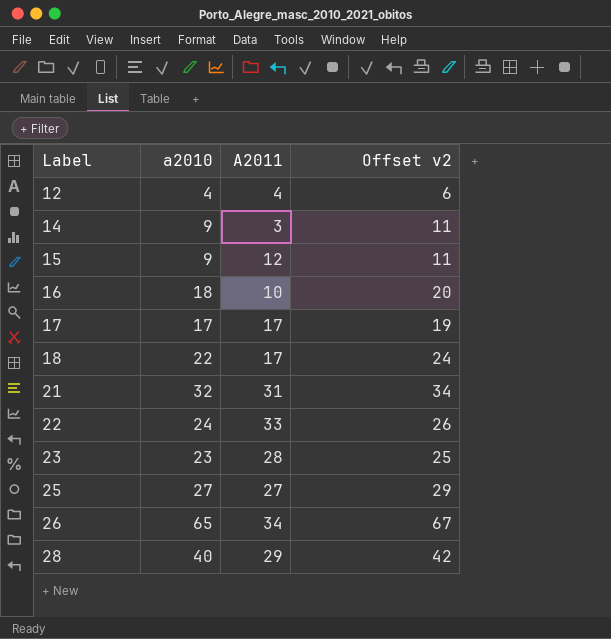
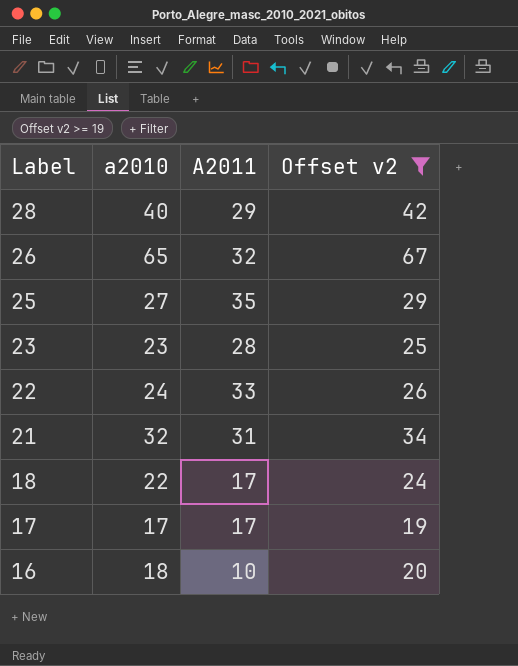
filter: none -> Offset v2 >= 19
row order: Label ascending -> Label descending
26 | A2011: 34 -> 32
25 | A2011: 27 -> 35

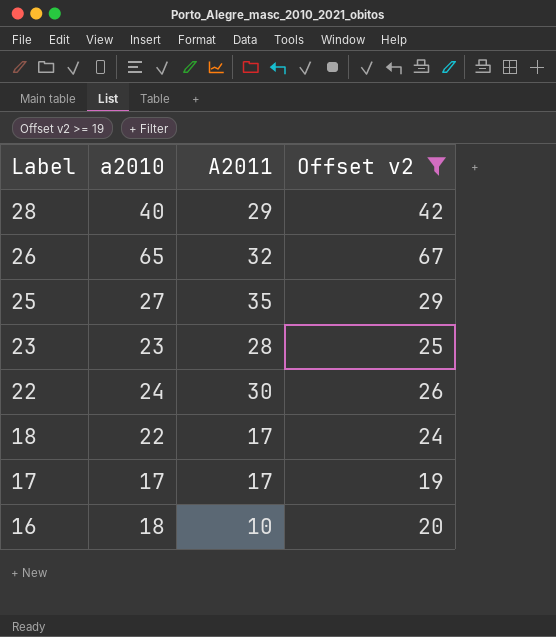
row 21: 32 | 31 | 34 -> none
22 | A2011: 33 -> 30

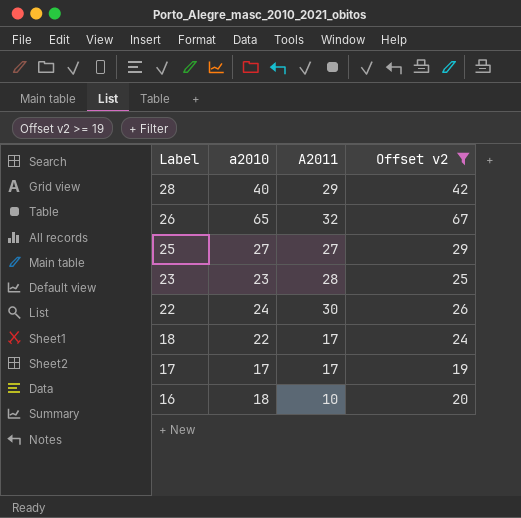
25 | A2011: 35 -> 27

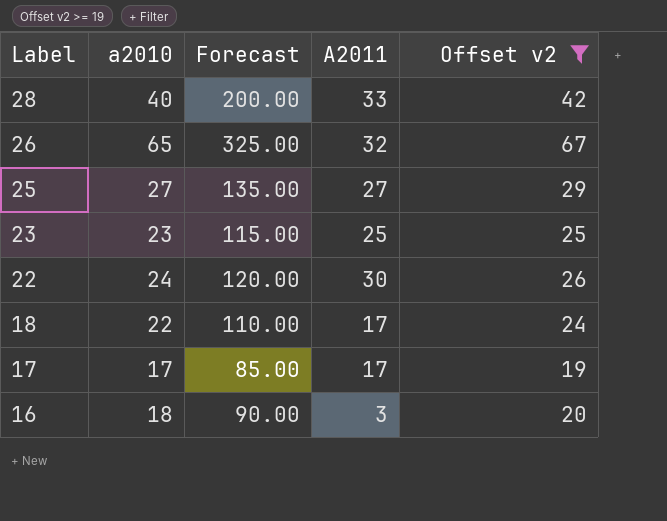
column Forecast | formula: none -> [a2010] * 5
28 | A2011: 29 -> 33
23 | A2011: 28 -> 25
16 | A2011: 10 -> 3

